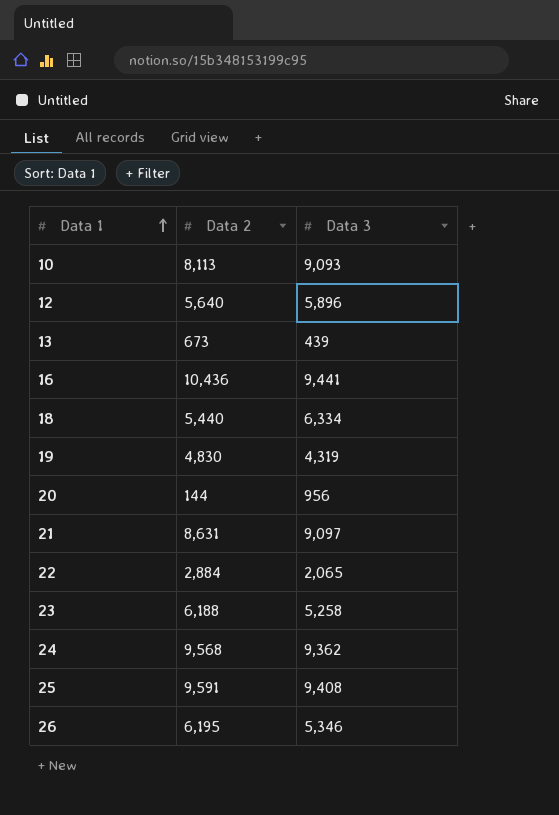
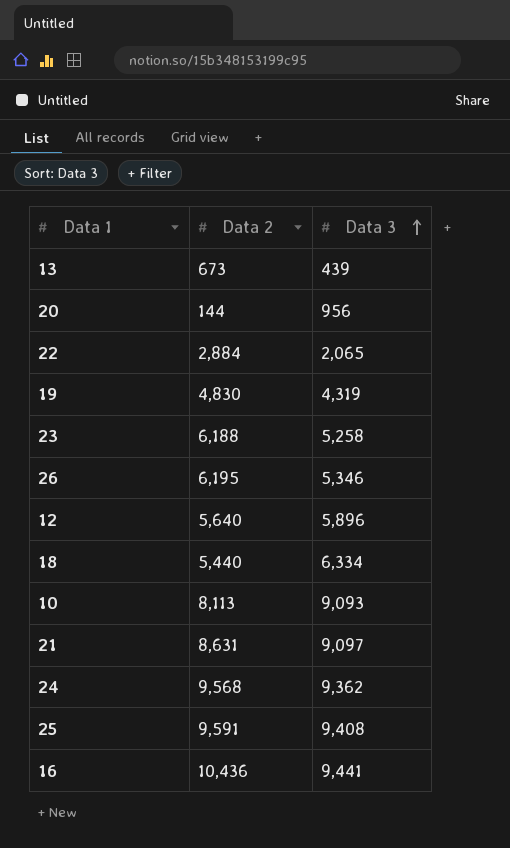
row order: Data 1 ascending -> Data 3 ascending

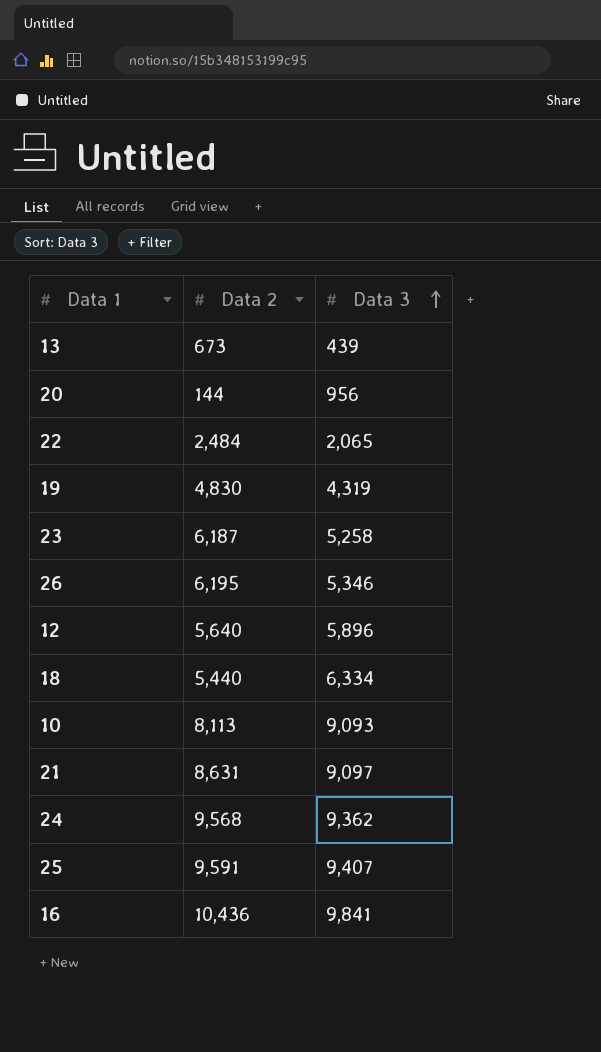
22 | Data 2: 2,884 -> 2,484
23 | Data 2: 6,188 -> 6,187
25 | Data 3: 9,408 -> 9,407
16 | Data 3: 9,441 -> 9,841

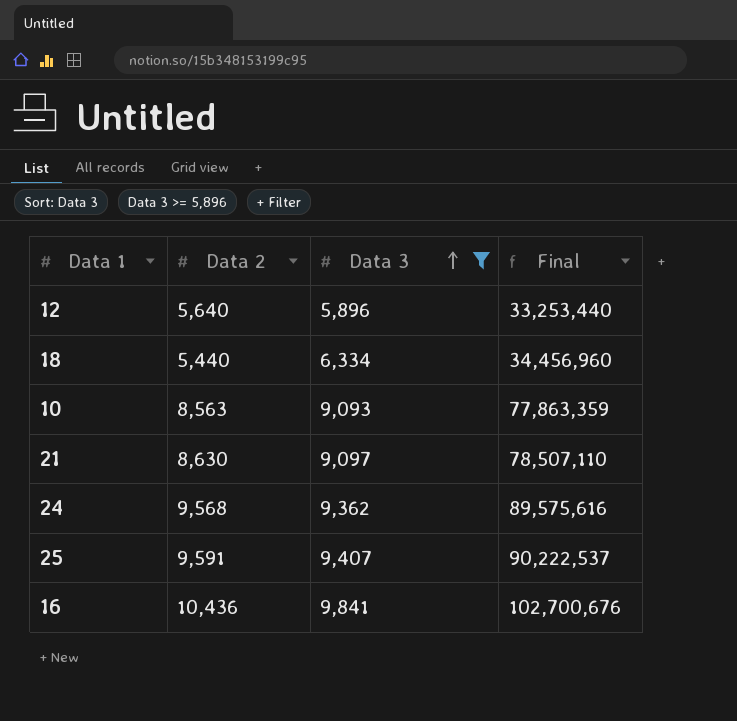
filter: none -> Data 3 >= 5,896
column Final | formula: none -> [Data 2] * [Data 3]
10 | Data 2: 8,113 -> 8,563
21 | Data 2: 8,631 -> 8,630

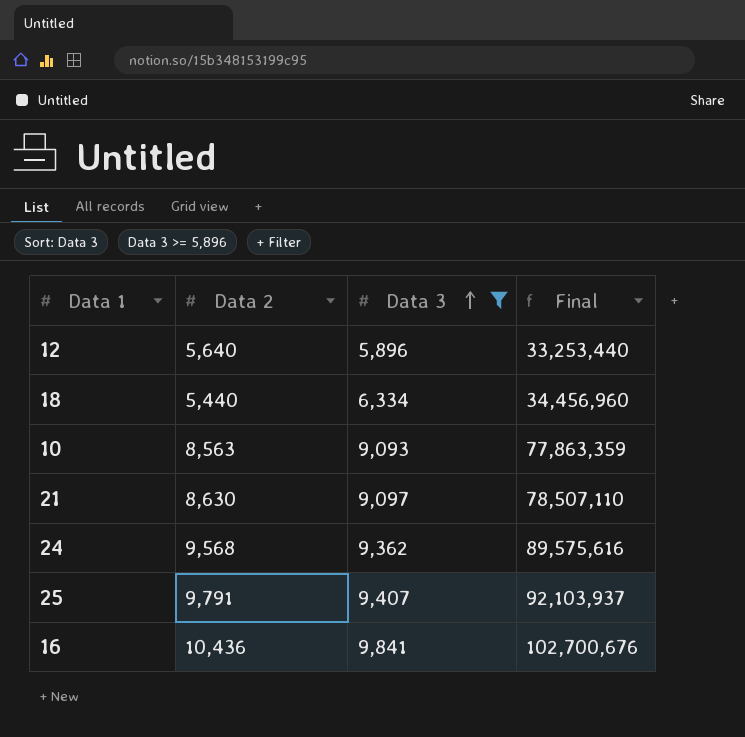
25 | Data 2: 9,591 -> 9,791
25 | Final: 90,222,537 -> 92,103,937

